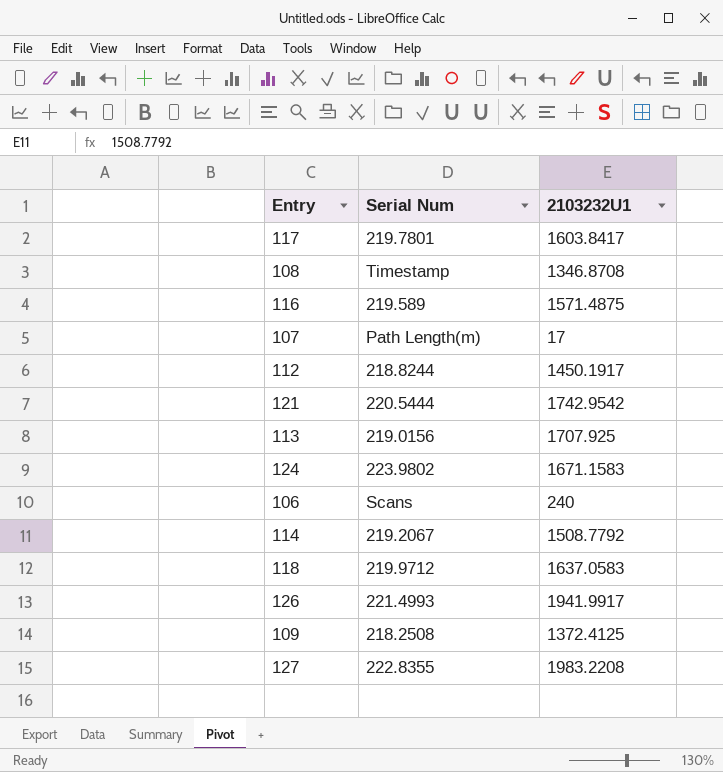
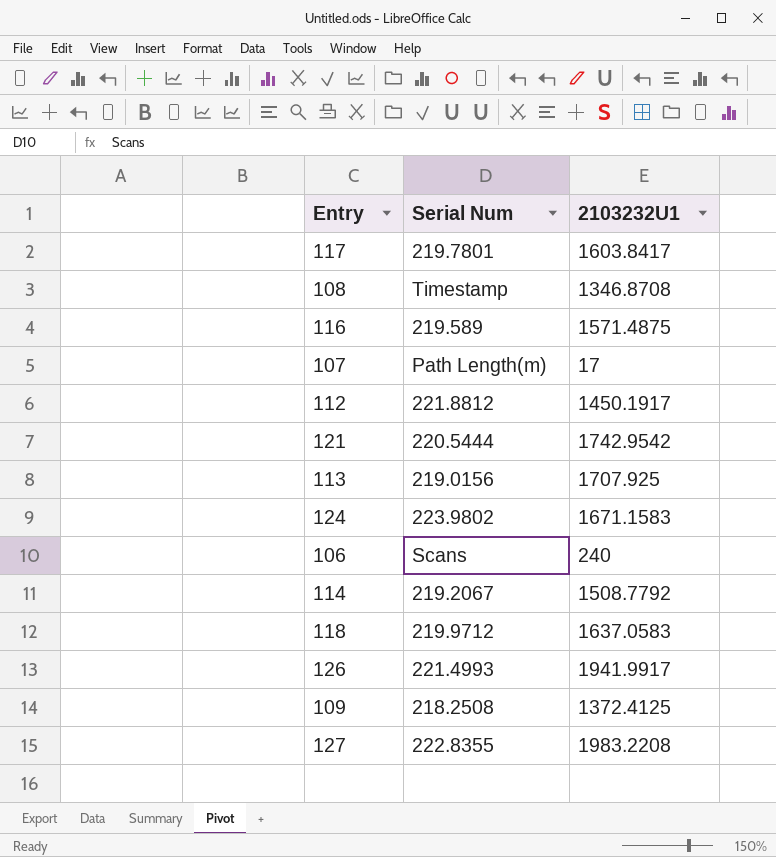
112 | Serial Num: 218.8244 -> 221.8812

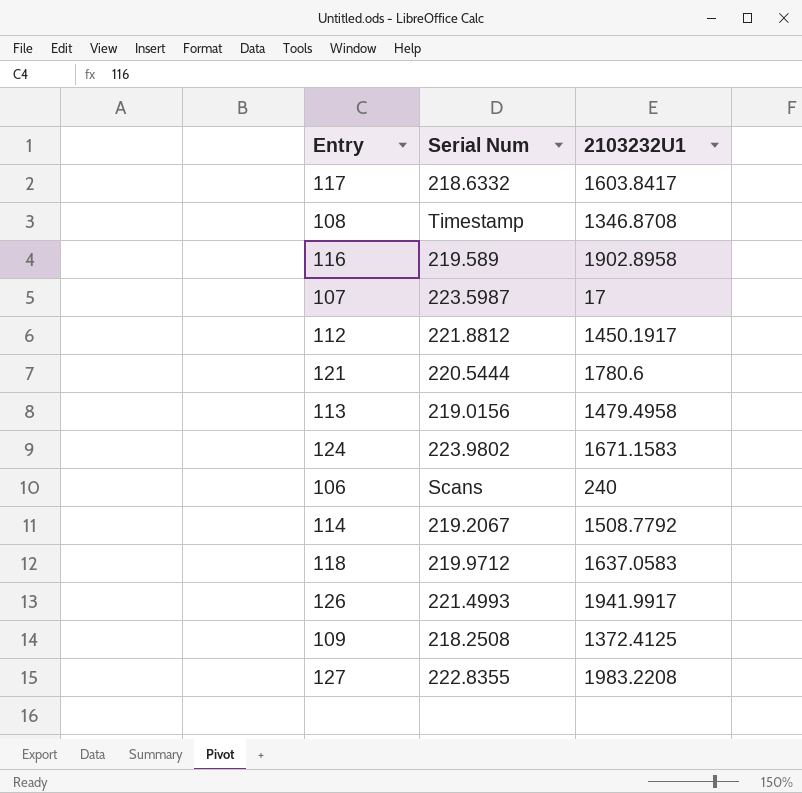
117 | Serial Num: 219.7801 -> 218.6332
116 | 2103232U1: 1571.4875 -> 1902.8958
107 | Serial Num: Path Length(m) -> 223.5987
121 | 2103232U1: 1742.9542 -> 1780.6
113 | 2103232U1: 1707.925 -> 1479.4958

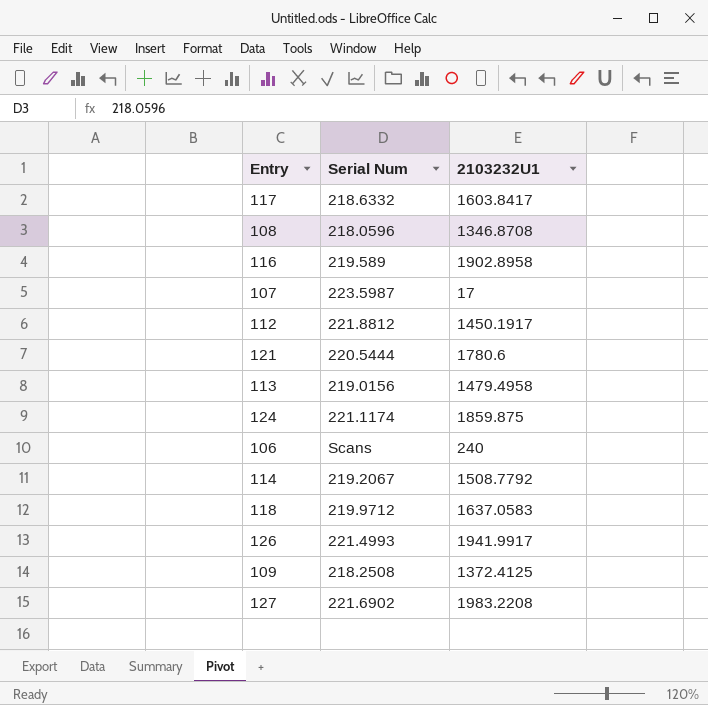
108 | Serial Num: Timestamp -> 218.0596
124 | Serial Num: 223.9802 -> 221.1174
124 | 2103232U1: 1671.1583 -> 1859.875
127 | Serial Num: 222.8355 -> 221.6902

